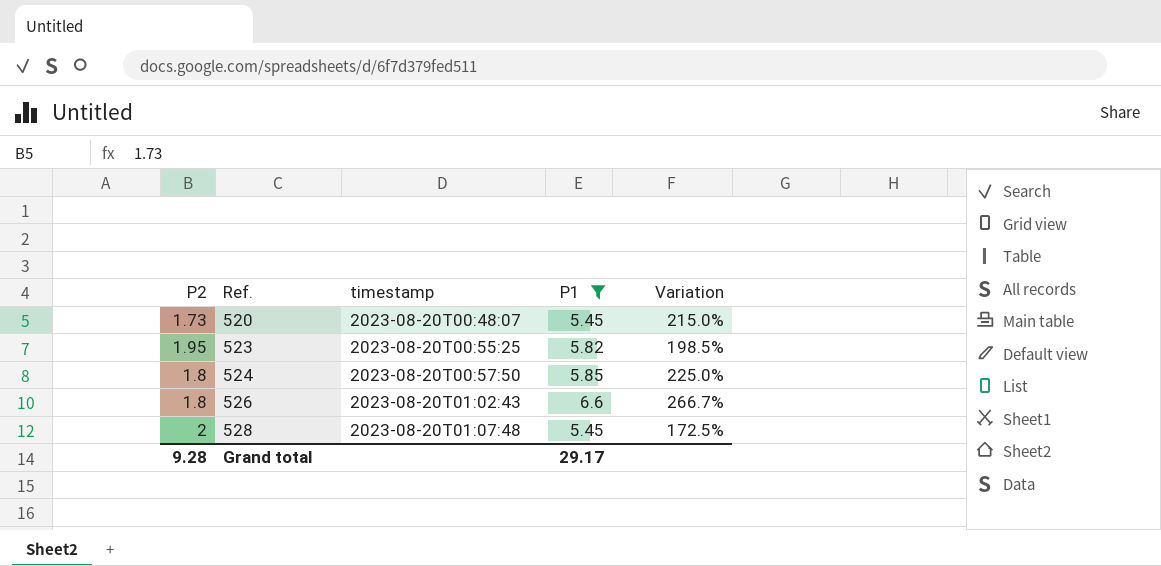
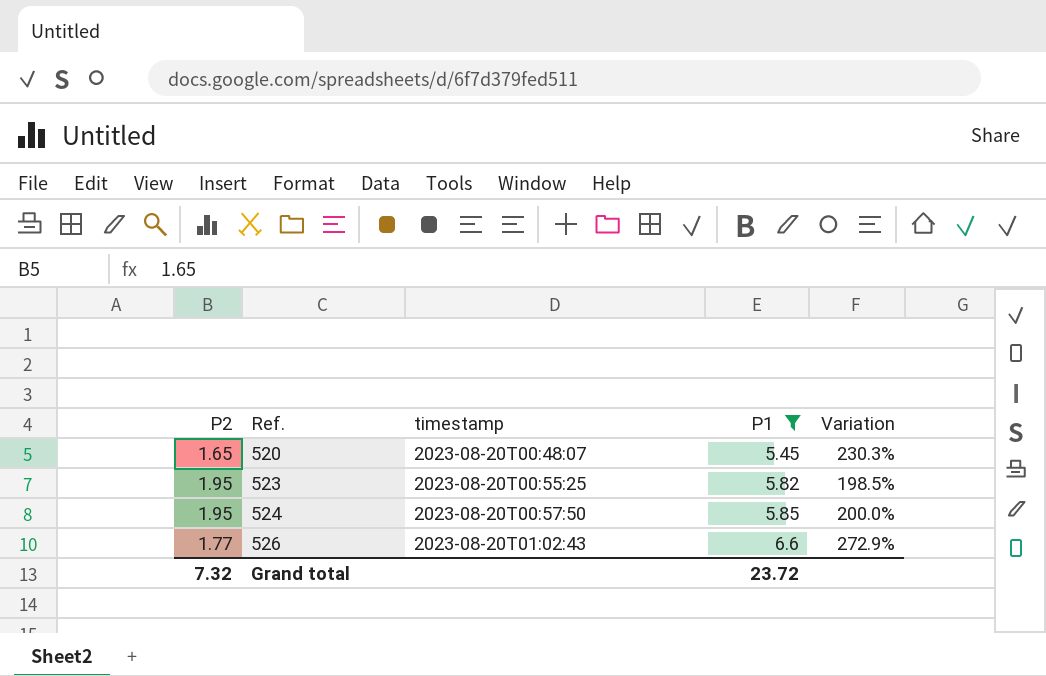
row 528: 2 | 2023-08-20T01:07:48 | 5.45 | 172.5% -> none
520 | P2: 1.73 -> 1.65
520 | Variation: 215.0% -> 230.3%
524 | P2: 1.8 -> 1.95
524 | Variation: 225.0% -> 200.0%
526 | P2: 1.8 -> 1.77
526 | Variation: 266.7% -> 272.9%
Grand total | P2: 9.28 -> 7.32
Grand total | P1: 29.17 -> 23.72

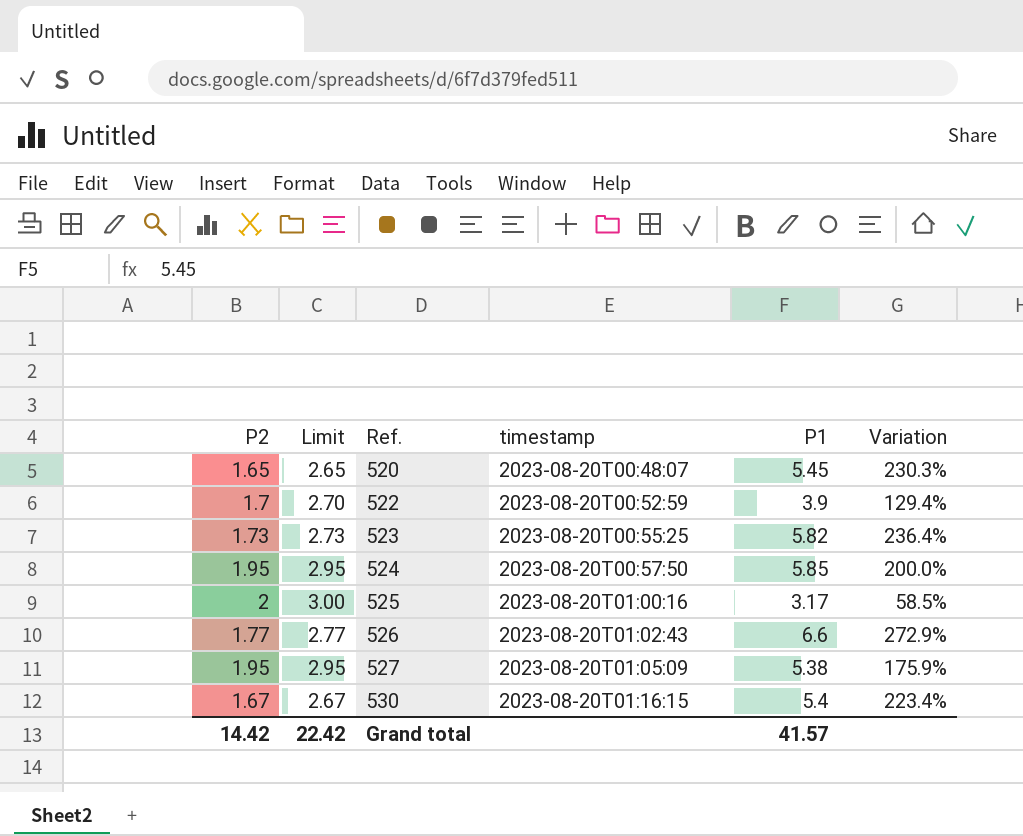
filter: P1 >= 5.45 -> none
column Limit | formula: none -> [P2] + 1
523 | P2: 1.95 -> 1.73
523 | Variation: 198.5% -> 236.4%
Grand total | P2: 7.32 -> 14.42
Grand total | P1: 23.72 -> 41.57

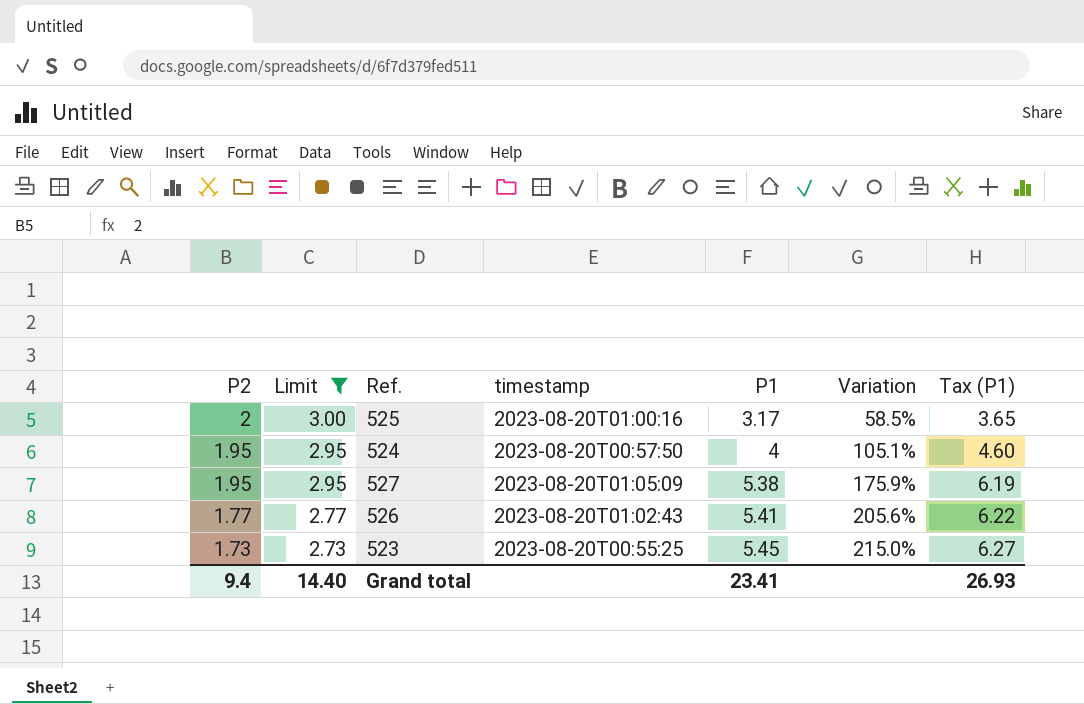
filter: none -> Limit >= 2.73
row order: Ref. ascending -> P2 descending
column Tax (P1) | formula: none -> [P1] * 1.15
524 | P1: 5.85 -> 4
524 | Variation: 200.0% -> 105.1%
526 | P1: 6.6 -> 5.41
526 | Variation: 272.9% -> 205.6%
523 | P1: 5.82 -> 5.45
523 | Variation: 236.4% -> 215.0%
Grand total | P2: 14.42 -> 9.4
Grand total | Limit: 22.42 -> 14.40
Grand total | P1: 41.57 -> 23.41

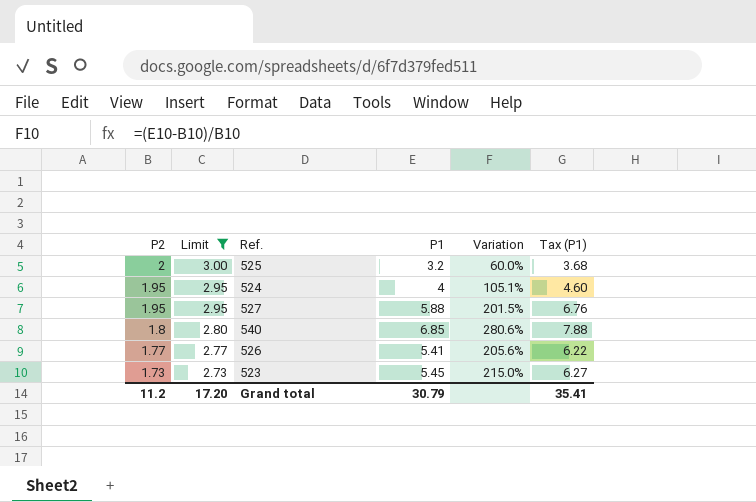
column timestamp | position: 4 -> none
525 | P1: 3.17 -> 3.2
525 | Variation: 58.5% -> 60.0%
525 | Tax (P1): 3.65 -> 3.68
527 | P1: 5.38 -> 5.88
527 | Variation: 175.9% -> 201.5%
527 | Tax (P1): 6.19 -> 6.76
row 540: none -> 1.8 | 2.80 | 6.85 | 280.6% | 7.88
Grand total | P2: 9.4 -> 11.2
Grand total | Limit: 14.40 -> 17.20
Grand total | P1: 23.41 -> 30.79
Grand total | Tax (P1): 26.93 -> 35.41

